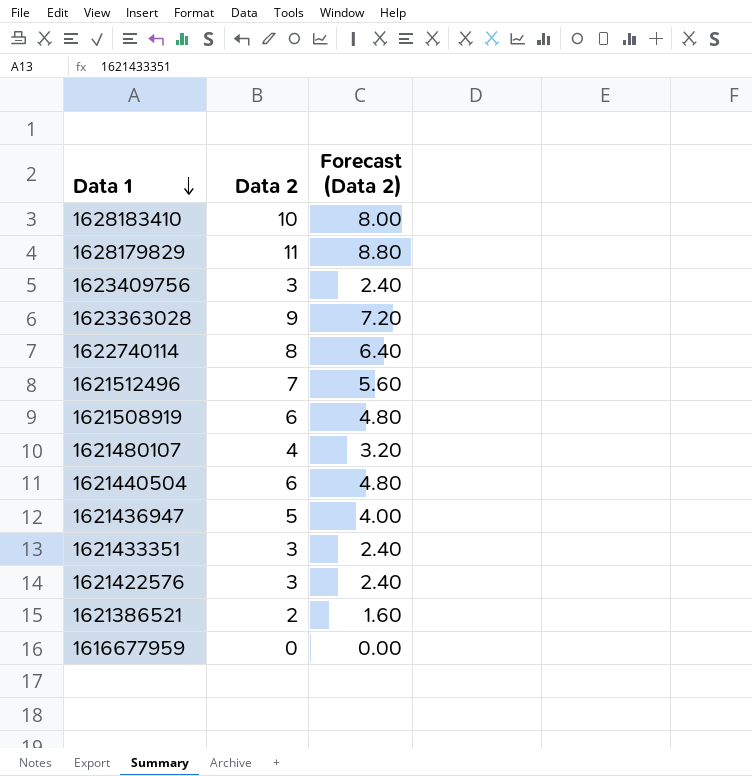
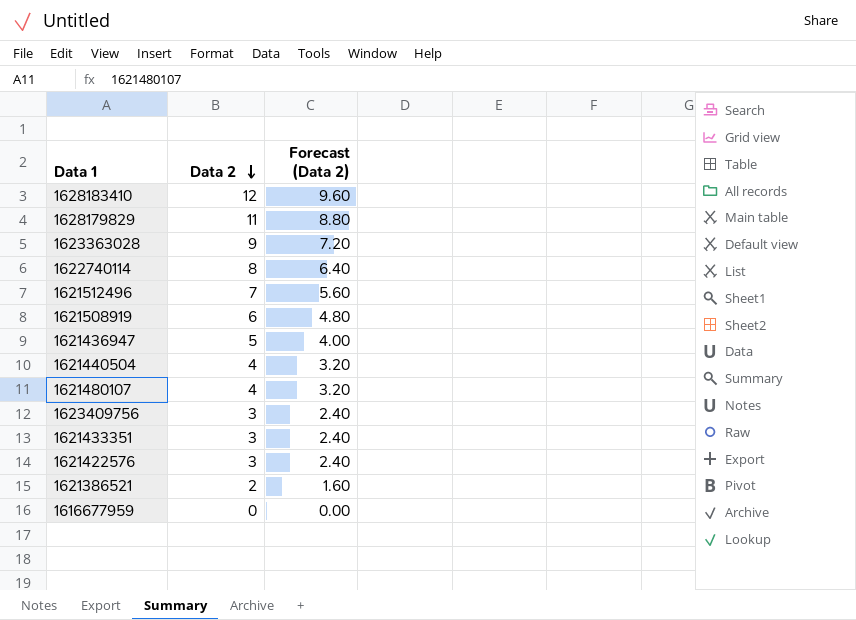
row order: Data 1 descending -> Data 2 descending
1628183410 | Data 2: 10 -> 12
1628183410 | Forecast (Data 2): 8.00 -> 9.60
1621440504 | Data 2: 6 -> 4
1621440504 | Forecast (Data 2): 4.80 -> 3.20

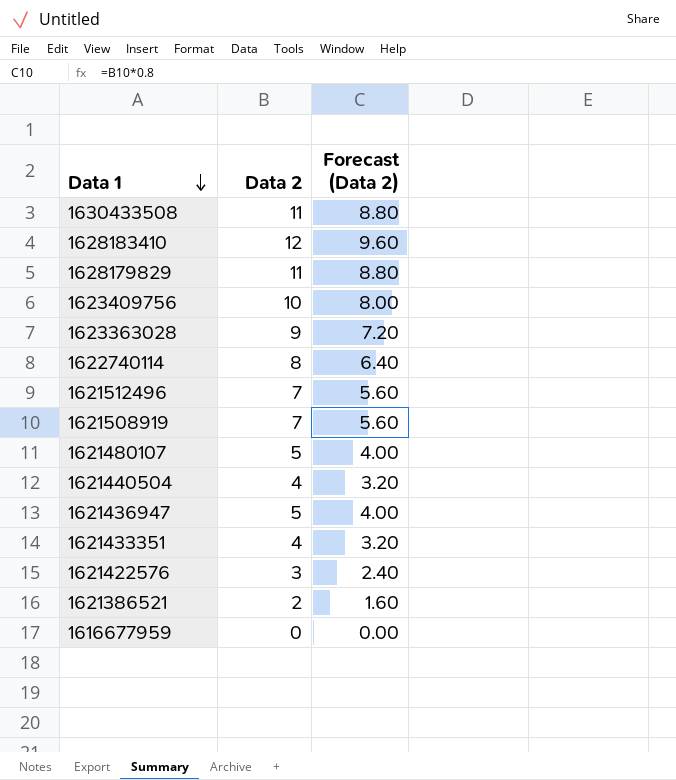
row order: Data 2 descending -> Data 1 descending
row 1630433508: none -> 11 | 8.80
1623409756 | Data 2: 3 -> 10
1623409756 | Forecast (Data 2): 2.40 -> 8.00
1621508919 | Data 2: 6 -> 7
1621508919 | Forecast (Data 2): 4.80 -> 5.60
1621480107 | Data 2: 4 -> 5
1621480107 | Forecast (Data 2): 3.20 -> 4.00
1621433351 | Data 2: 3 -> 4
1621433351 | Forecast (Data 2): 2.40 -> 3.20

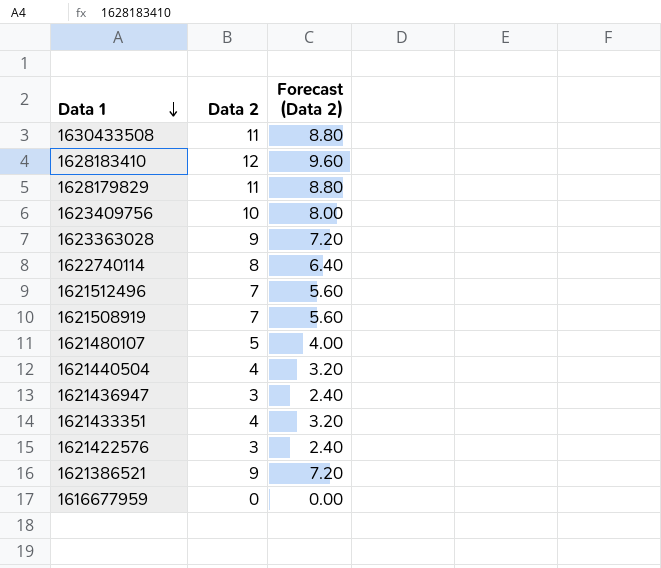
1621436947 | Data 2: 5 -> 3
1621436947 | Forecast (Data 2): 4.00 -> 2.40
1621386521 | Data 2: 2 -> 9
1621386521 | Forecast (Data 2): 1.60 -> 7.20

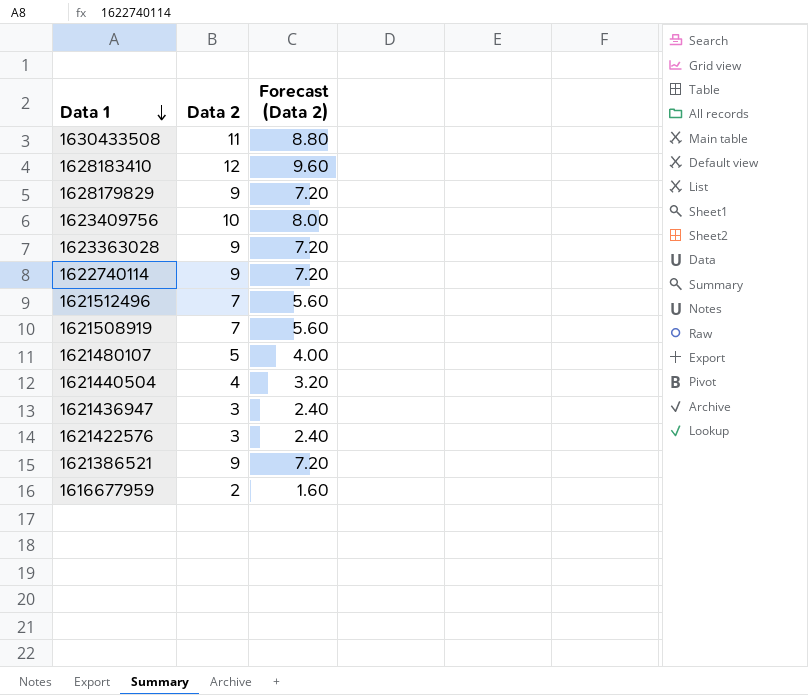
row 1621433351: 4 | 3.20 -> none
1628179829 | Data 2: 11 -> 9
1628179829 | Forecast (Data 2): 8.80 -> 7.20
1622740114 | Data 2: 8 -> 9
1622740114 | Forecast (Data 2): 6.40 -> 7.20
1616677959 | Data 2: 0 -> 2
1616677959 | Forecast (Data 2): 0.00 -> 1.60

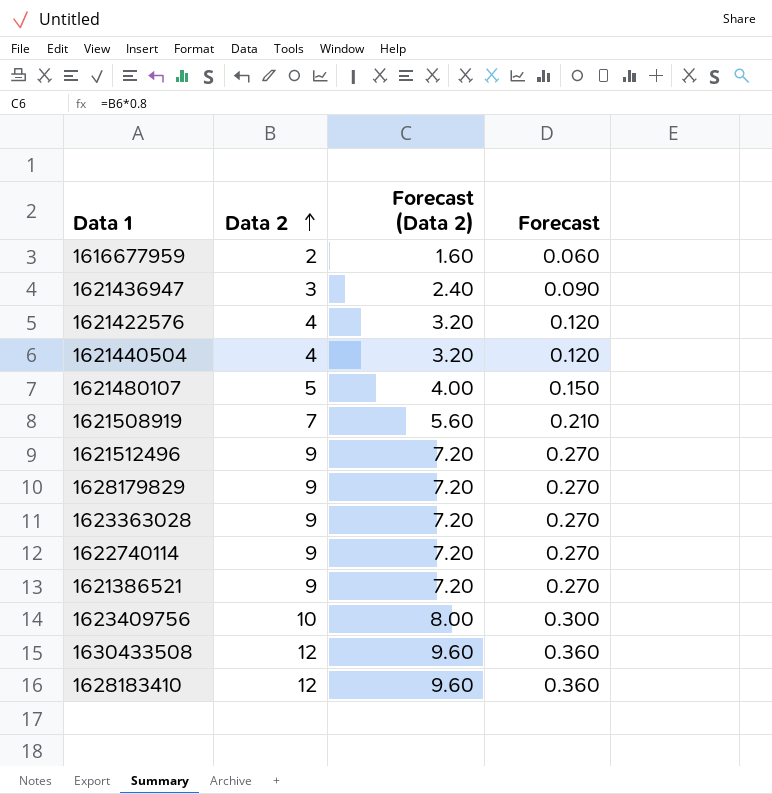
row order: Data 1 descending -> Data 2 ascending
column Forecast | formula: none -> [Data 2] * 0.03
1621422576 | Data 2: 3 -> 4
1621422576 | Forecast (Data 2): 2.40 -> 3.20
1621512496 | Data 2: 7 -> 9
1621512496 | Forecast (Data 2): 5.60 -> 7.20
1630433508 | Data 2: 11 -> 12
1630433508 | Forecast (Data 2): 8.80 -> 9.60

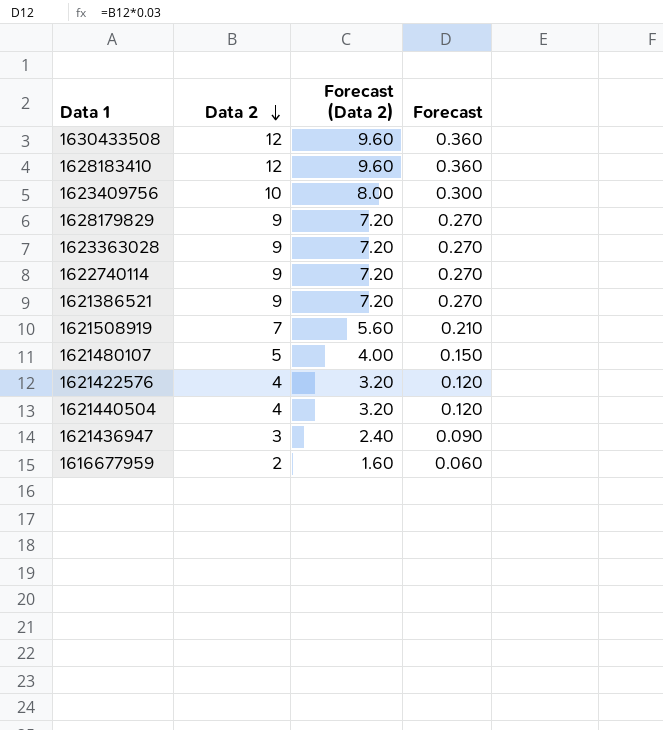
row order: Data 2 ascending -> Data 2 descending
row 1621512496: 9 | 7.20 | 0.270 -> none

